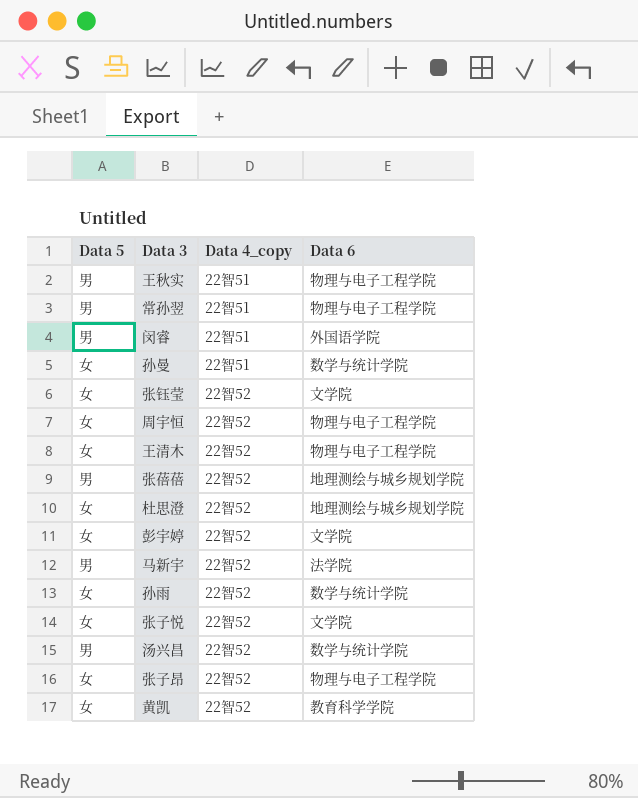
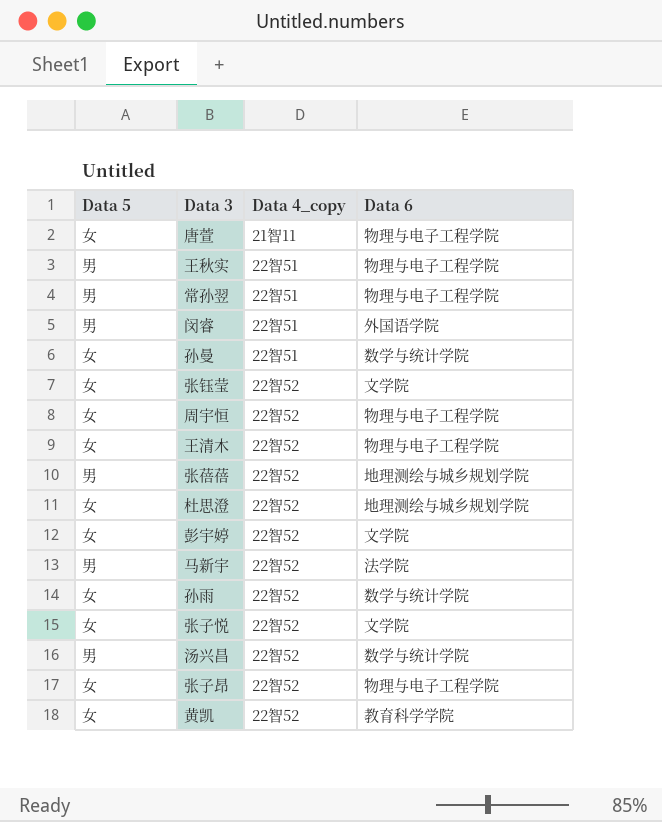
row 唐萱: none -> 女 | 21智11 | 物理与电子工程学院

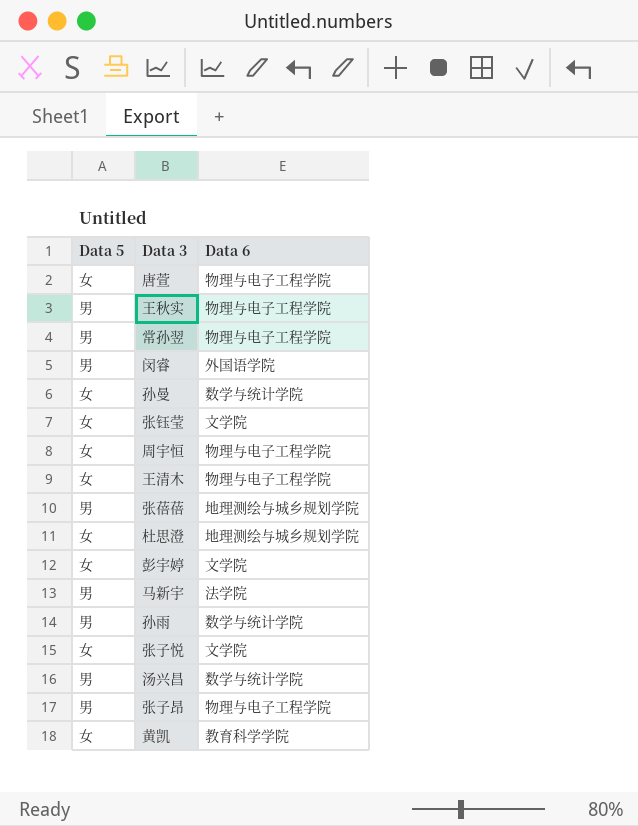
column Data 4_copy | position: 3 -> none
孙雨 | Data 5: 女 -> 男
张子昂 | Data 5: 女 -> 男

